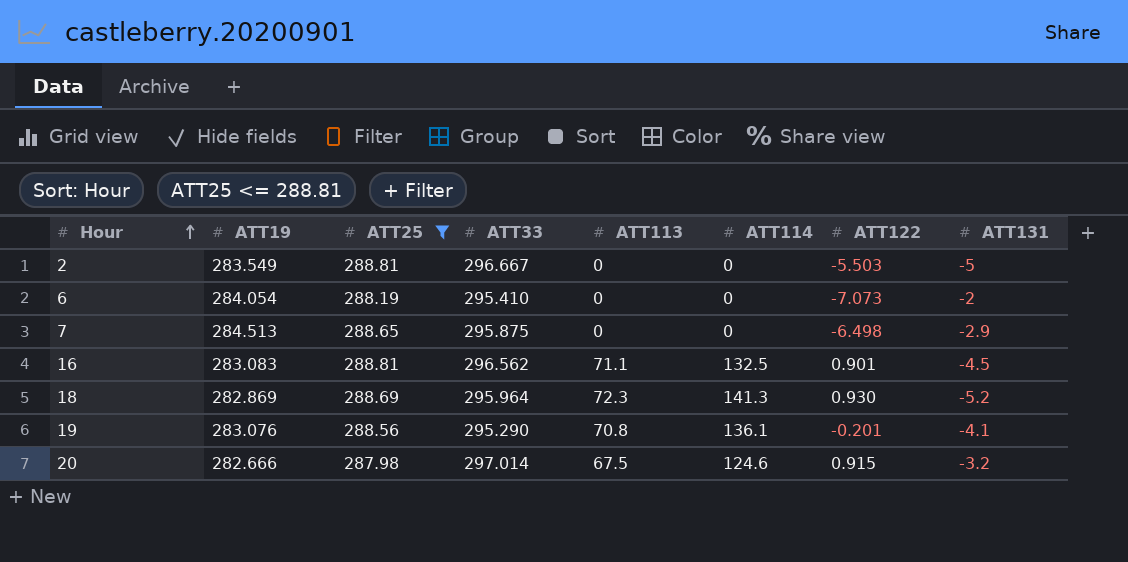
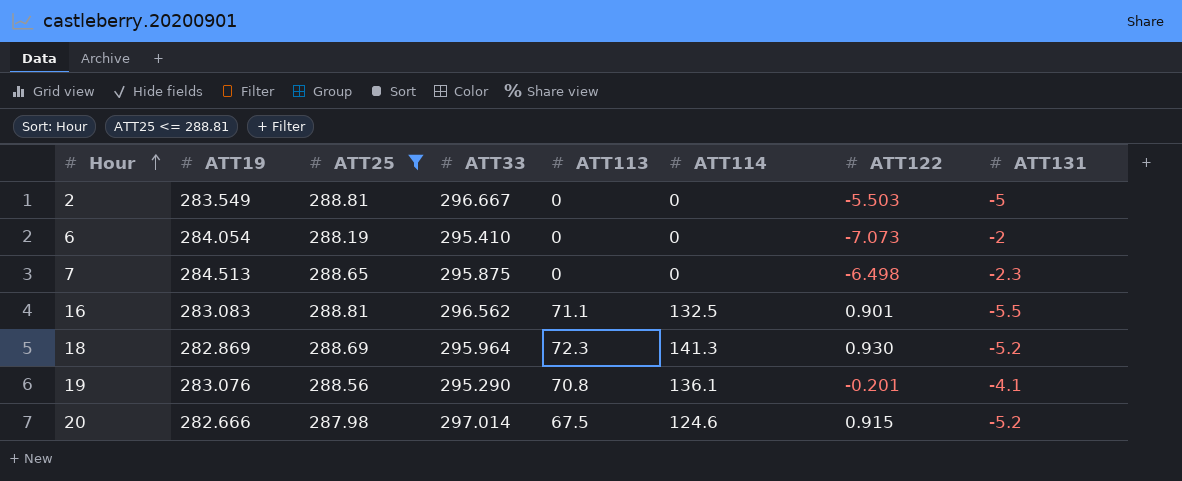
7 | ATT131: -2.9 -> -2.3
16 | ATT131: -4.5 -> -5.5
20 | ATT131: -3.2 -> -5.2

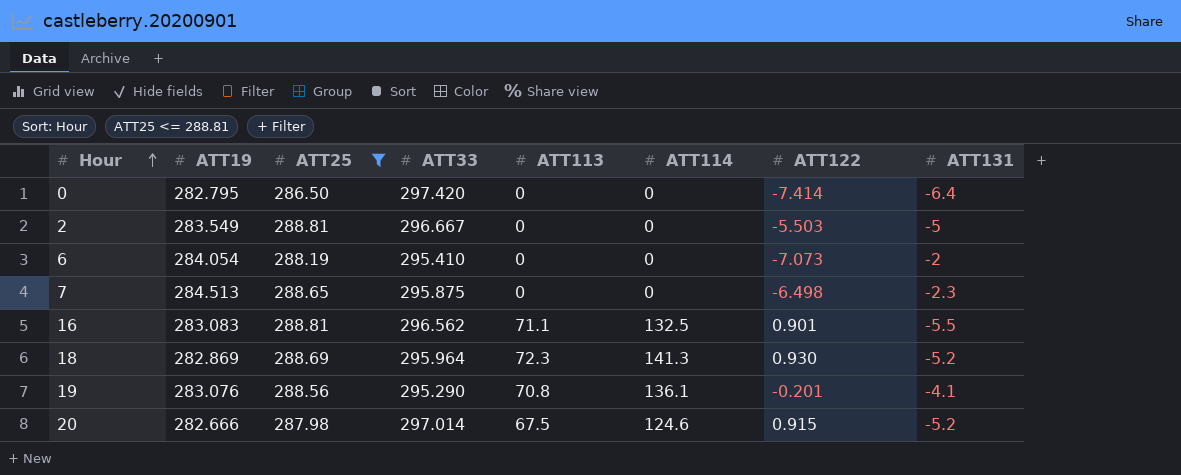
row 0: none -> 282.795 | 286.50 | 297.420 | 0 | 0 | -7.414 | -6.4

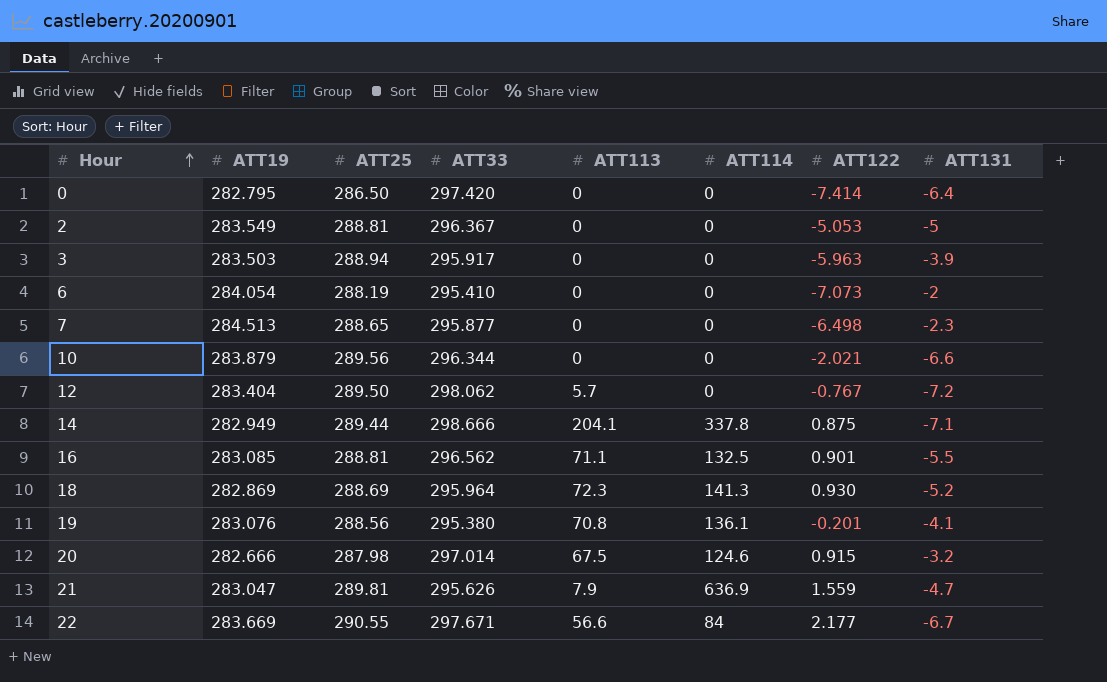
filter: ATT25 <= 288.81 -> none
2 | ATT33: 296.667 -> 296.367
2 | ATT122: -5.503 -> -5.053
7 | ATT33: 295.875 -> 295.877
16 | ATT19: 283.083 -> 283.085
19 | ATT33: 295.290 -> 295.380
20 | ATT131: -5.2 -> -3.2

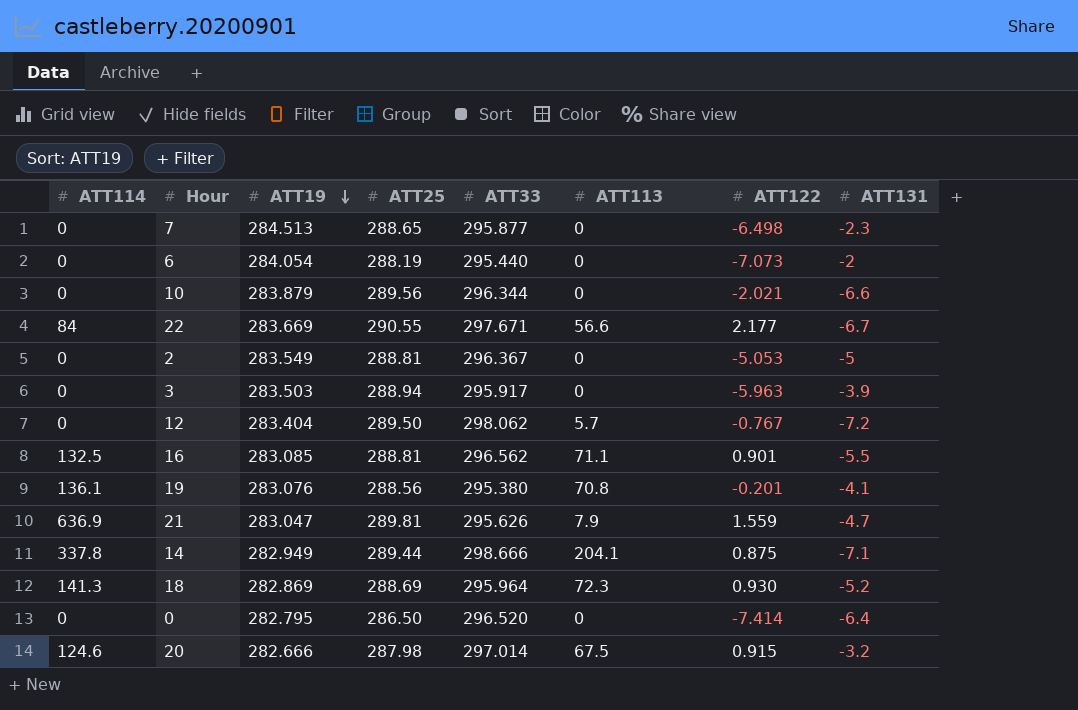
row order: Hour ascending -> ATT19 descending
column ATT114 | position: 6 -> 1
6 | ATT33: 295.410 -> 295.440
0 | ATT33: 297.420 -> 296.520

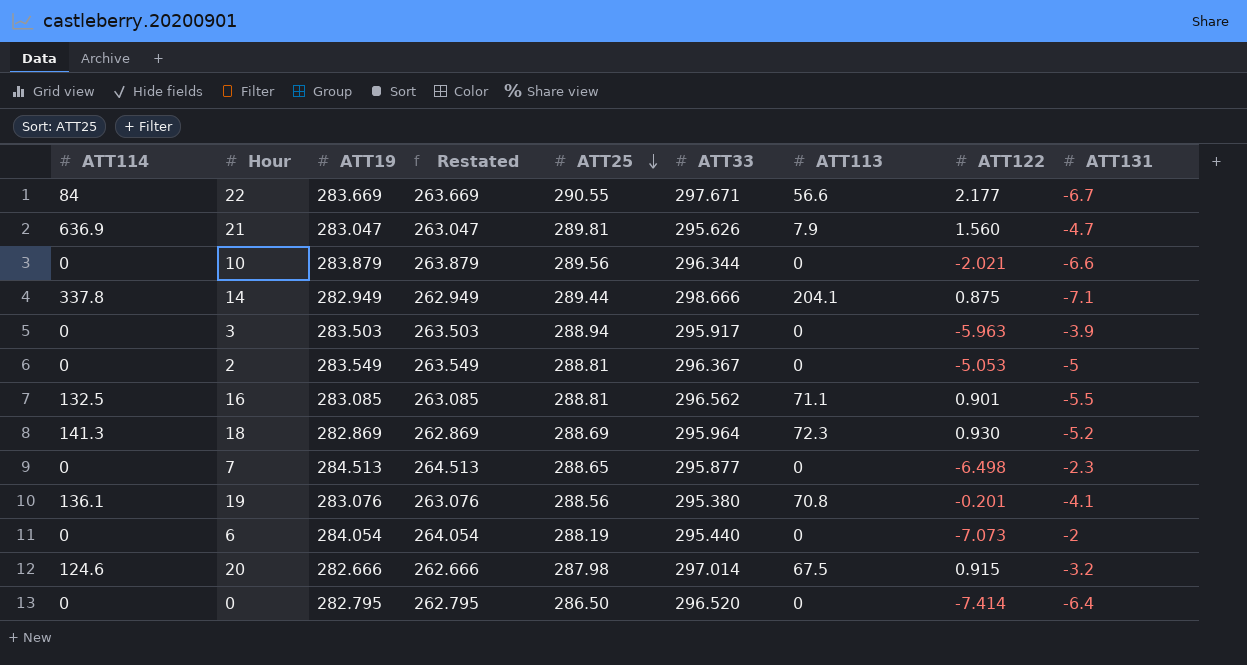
row order: ATT19 descending -> ATT25 descending
column Restated | formula: none -> [ATT19] - 20
row 12: 0 | 283.404 | 289.50 | 298.062 | 5.7 | -0.767 | -7.2 -> none
21 | ATT122: 1.559 -> 1.560

